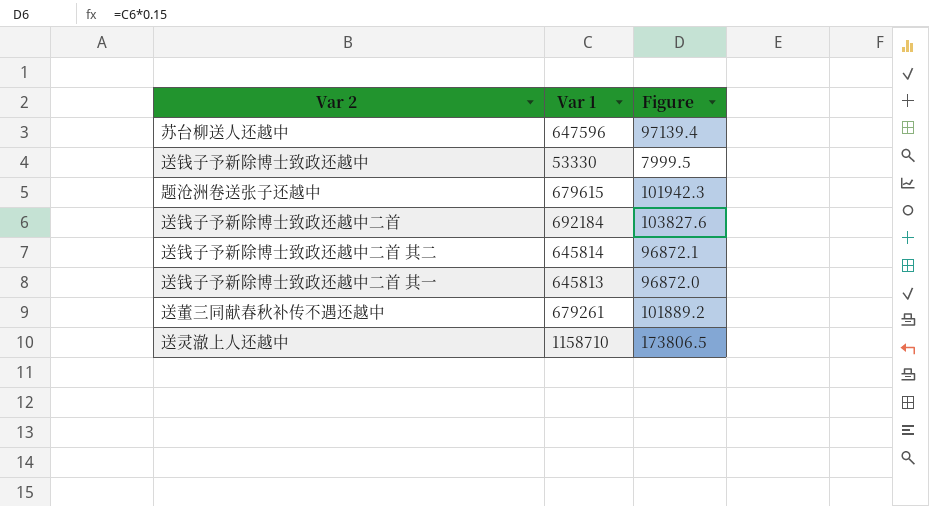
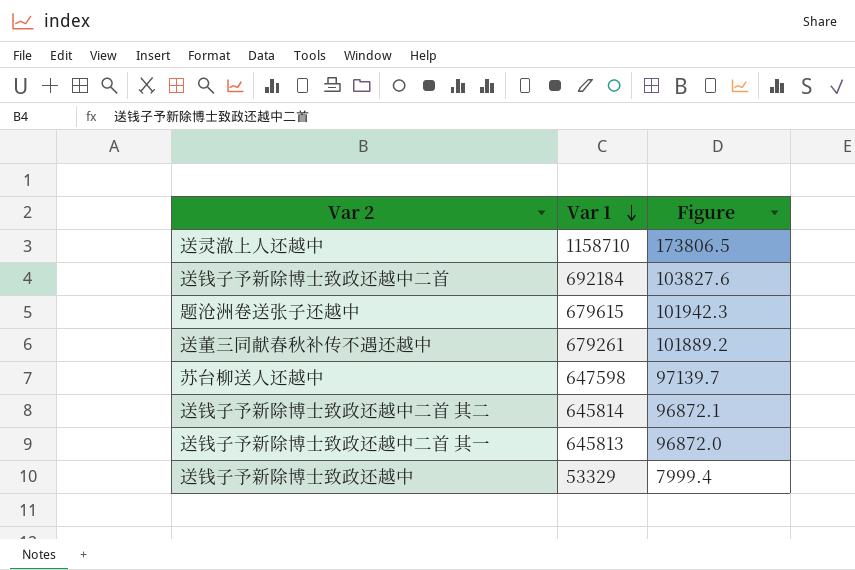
row order: none -> Var 1 descending
苏台柳送人还越中 | Var 1: 647596 -> 647598
苏台柳送人还越中 | Figure: 97139.4 -> 97139.7
送钱子予新除博士致政还越中 | Var 1: 53330 -> 53329
送钱子予新除博士致政还越中 | Figure: 7999.5 -> 7999.4

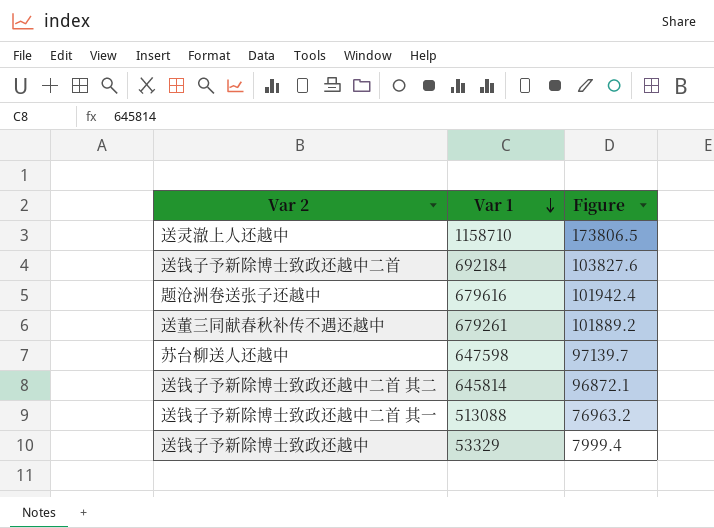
题沧洲卷送张子还越中 | Var 1: 679615 -> 679616
题沧洲卷送张子还越中 | Figure: 101942.3 -> 101942.4
送钱子予新除博士致政还越中二首 其一 | Var 1: 645813 -> 513088
送钱子予新除博士致政还越中二首 其一 | Figure: 96872.0 -> 76963.2

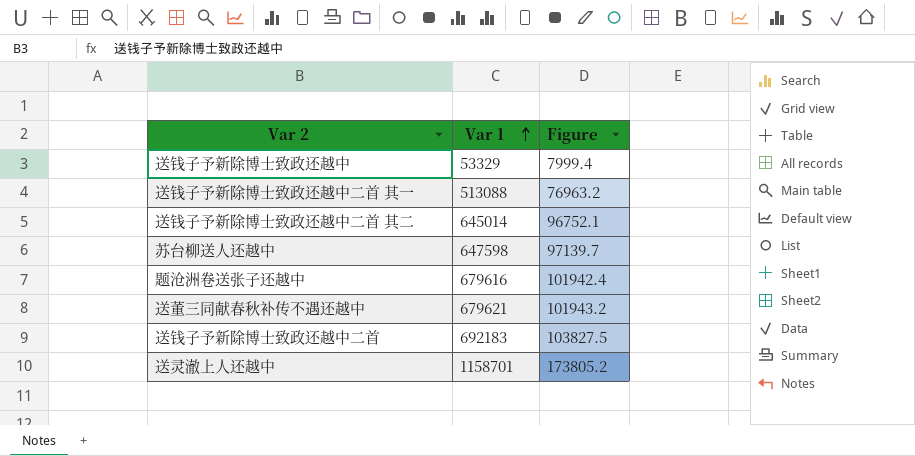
row order: Var 1 descending -> Var 1 ascending
送钱子予新除博士致政还越中二首 其二 | Var 1: 645814 -> 645014
送钱子予新除博士致政还越中二首 其二 | Figure: 96872.1 -> 96752.1
送董三同献春秋补传不遇还越中 | Var 1: 679261 -> 679621
送董三同献春秋补传不遇还越中 | Figure: 101889.2 -> 101943.2
送钱子予新除博士致政还越中二首 | Var 1: 692184 -> 692183
送钱子予新除博士致政还越中二首 | Figure: 103827.6 -> 103827.5
送灵澈上人还越中 | Var 1: 1158710 -> 1158701
送灵澈上人还越中 | Figure: 173806.5 -> 173805.2

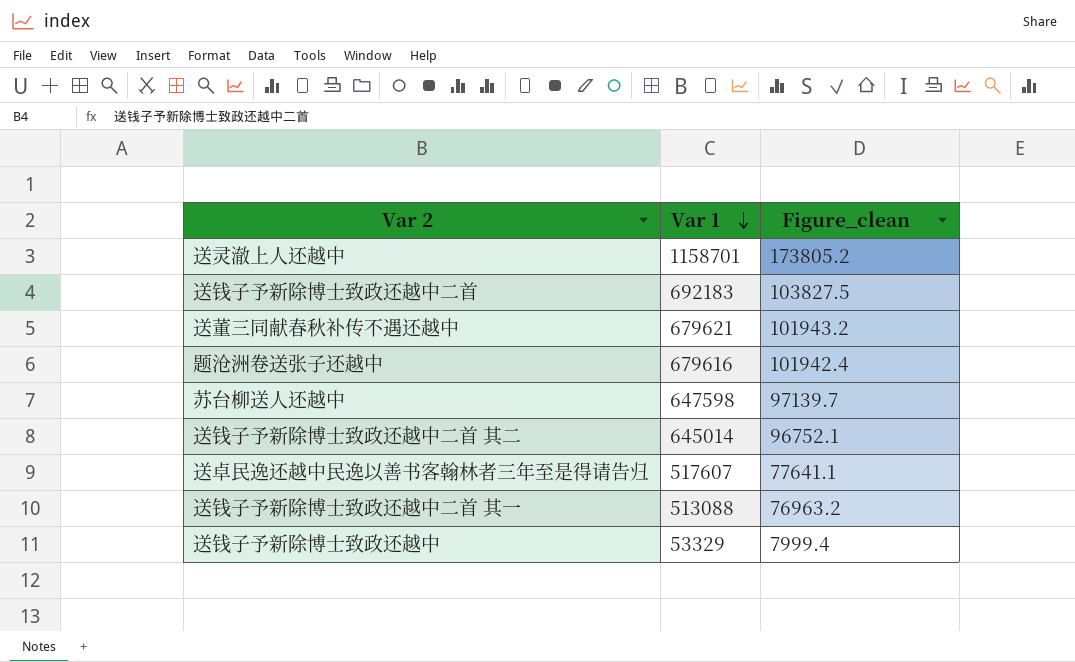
row order: Var 1 ascending -> Var 1 descending
column name: Figure -> Figure_clean
row 送卓民逸还越中民逸以善书客翰林者三年至是得请告归: none -> 517607 | 77641.1

